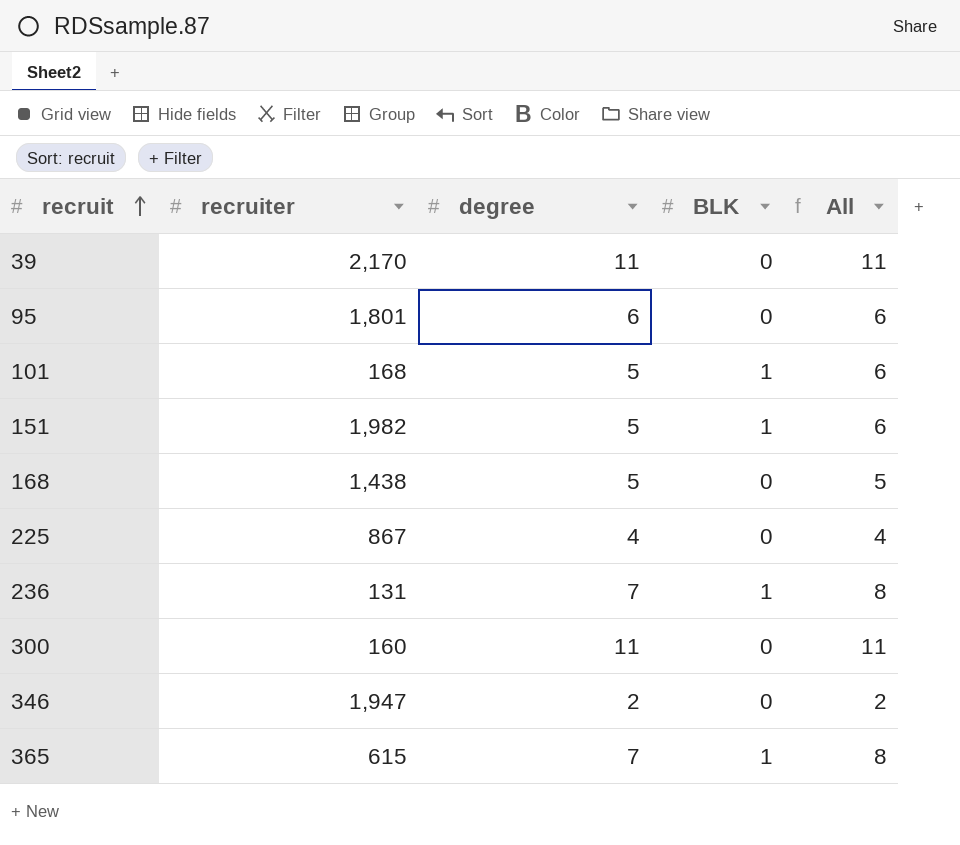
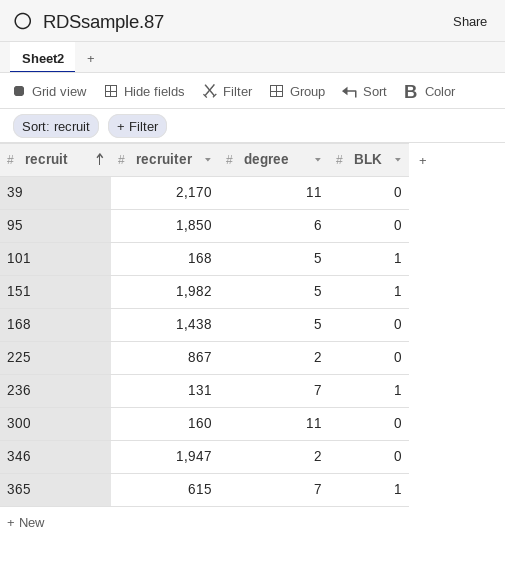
column All | formula: [degree] + [BLK] -> none
95 | recruiter: 1,801 -> 1,850
225 | degree: 4 -> 2

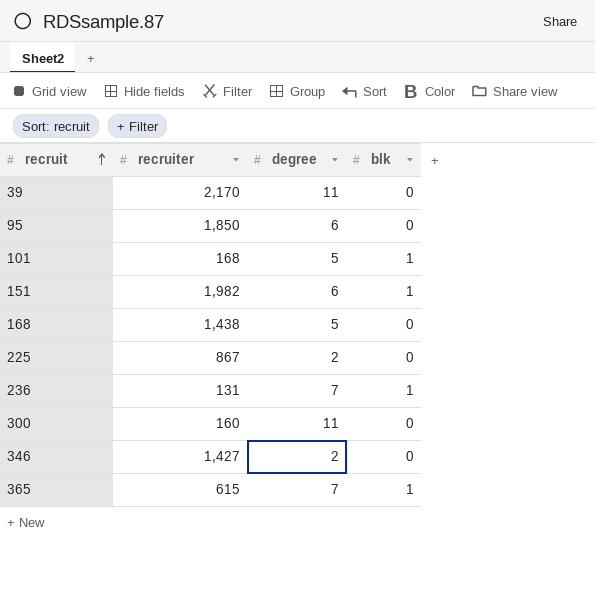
column name: BLK -> blk
151 | degree: 5 -> 6
346 | recruiter: 1,947 -> 1,427

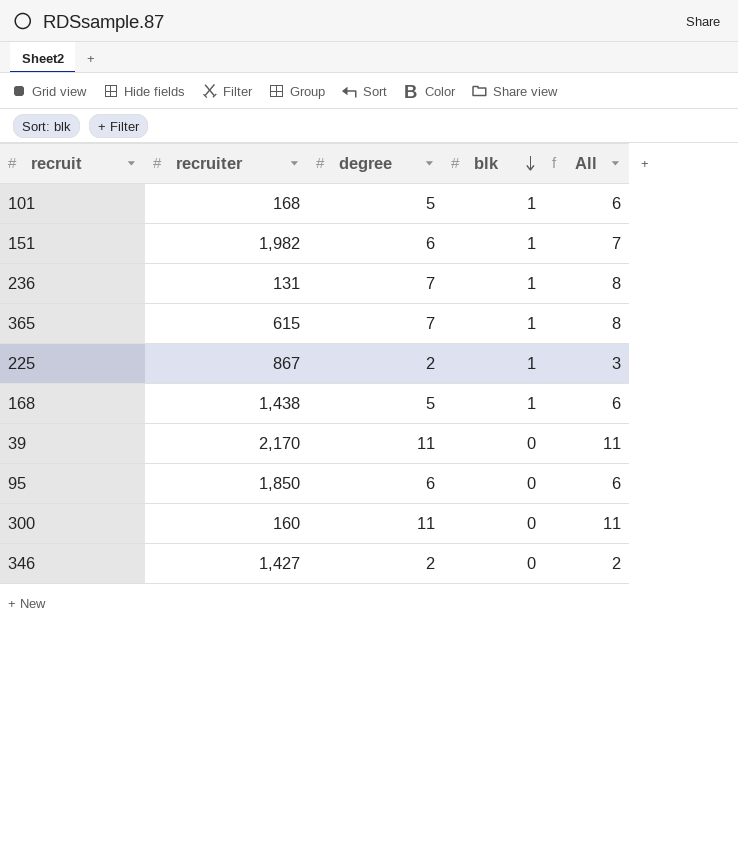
row order: recruit ascending -> blk descending
column All | formula: none -> [degree] + [blk]
225 | blk: 0 -> 1
168 | blk: 0 -> 1

